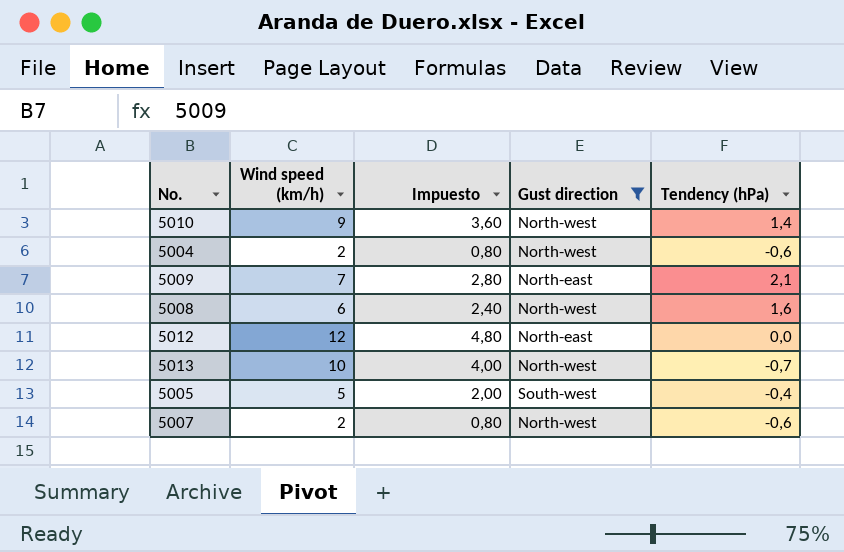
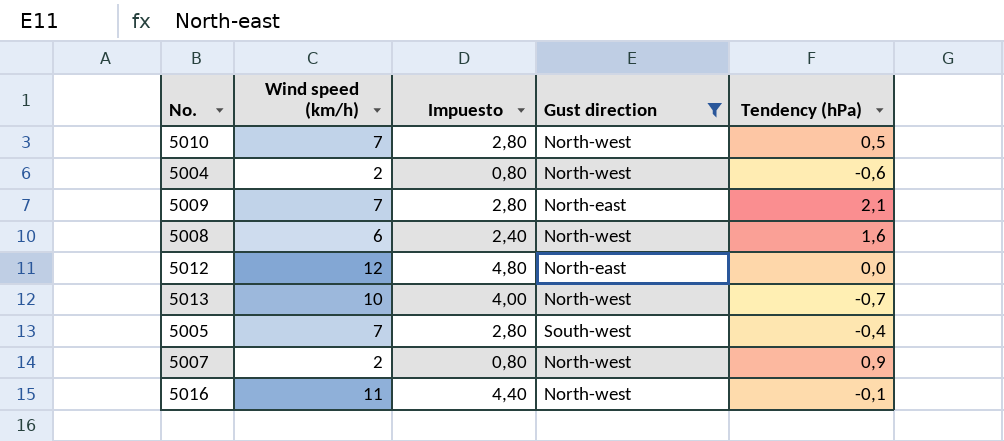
5010 | Wind speed (km/h): 9 -> 7
5010 | Impuesto: 3,60 -> 2,80
5010 | Tendency (hPa): 1,4 -> 0,5
5005 | Wind speed (km/h): 5 -> 7
5005 | Impuesto: 2,00 -> 2,80
5007 | Tendency (hPa): -0,6 -> 0,9
row 5016: none -> 11 | 4,40 | North-west | -0,1

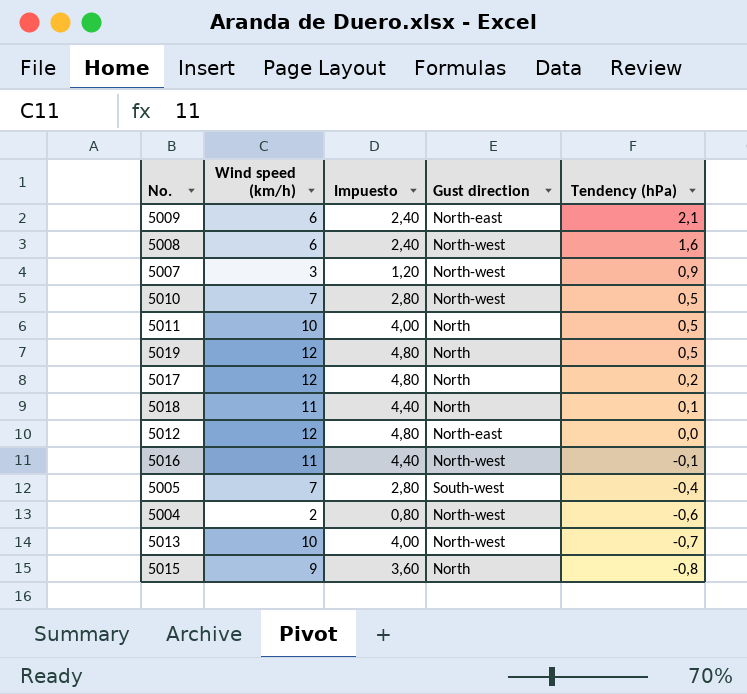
filter: Gust direction != North -> none
row order: none -> Tendency (hPa) descending
5009 | Wind speed (km/h): 7 -> 6
5009 | Impuesto: 2,80 -> 2,40
5007 | Wind speed (km/h): 2 -> 3
5007 | Impuesto: 0,80 -> 1,20

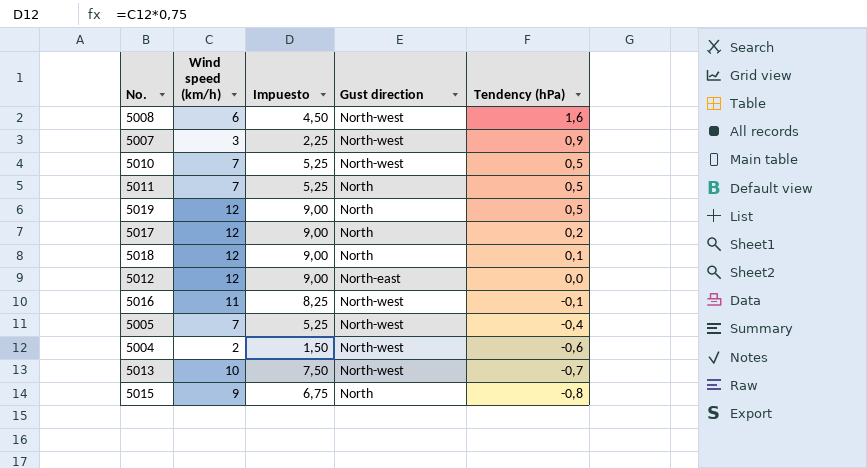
column Impuesto | formula: [Wind speed (km/h)] * 0,4 -> [Wind speed (km/h)] * 0,75
row 5009: 6 | 2,40 | North-east | 2,1 -> none
5011 | Wind speed (km/h): 10 -> 7
5018 | Wind speed (km/h): 11 -> 12
5005 | Gust direction: South-west -> North-west

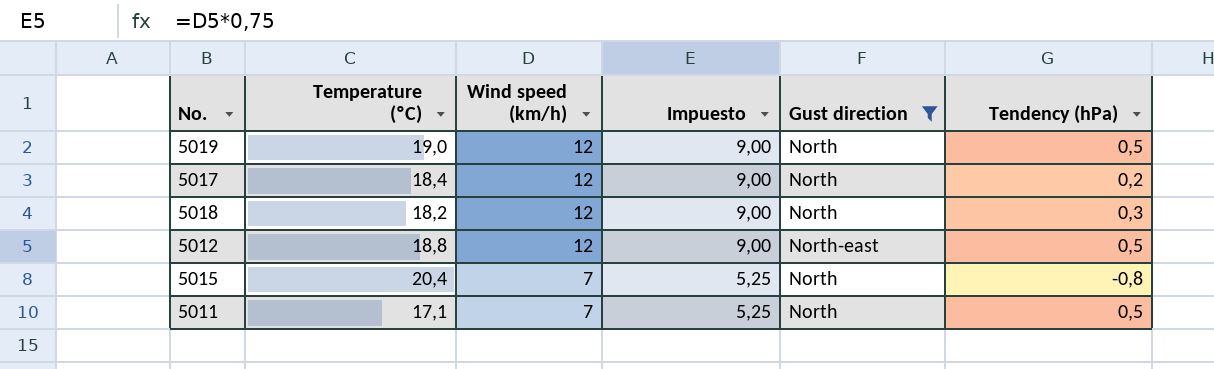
filter: none -> Gust direction != North-west
row order: Tendency (hPa) descending -> Wind speed (km/h) descending
column Temperature (ºC) | position: none -> 2
5018 | Tendency (hPa): 0,1 -> 0,3
5012 | Tendency (hPa): 0,0 -> 0,5
5015 | Wind speed (km/h): 9 -> 7
5015 | Impuesto: 6,75 -> 5,25

